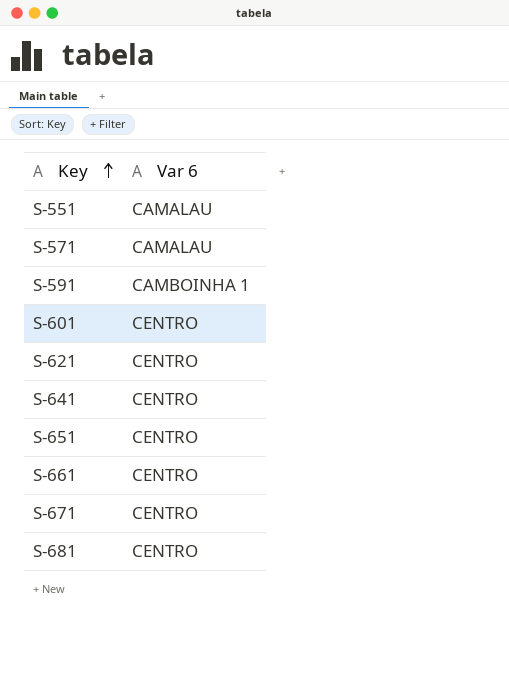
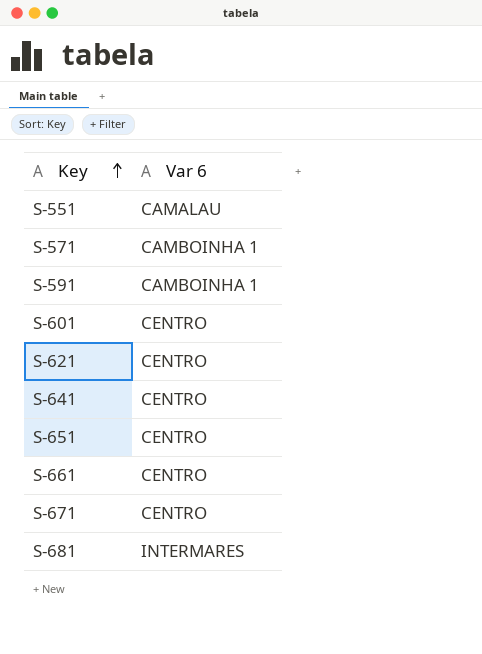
S-571 | Var 6: CAMALAU -> CAMBOINHA 1
S-681 | Var 6: CENTRO -> INTERMARES

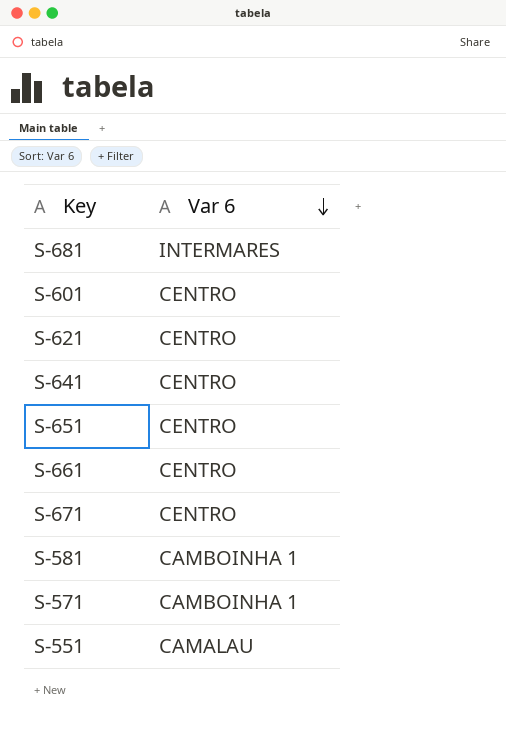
row order: Key ascending -> Var 6 descending
row S-591: CAMBOINHA 1 -> none
row S-581: none -> CAMBOINHA 1

